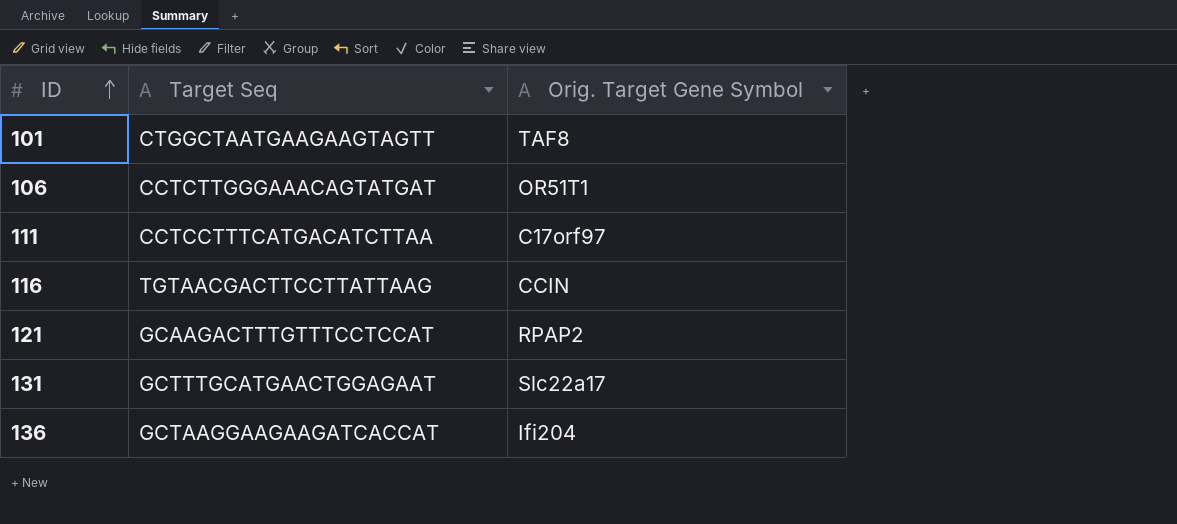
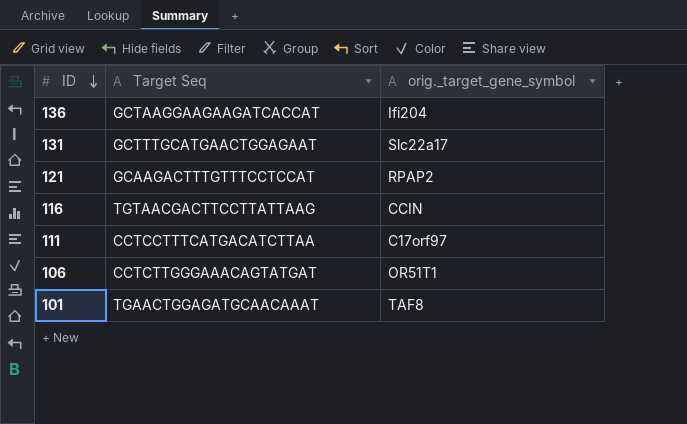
row order: ID ascending -> ID descending
column name: Orig. Target Gene Symbol -> orig._target_gene_symbol
101 | Target Seq: CTGGCTAATGAAGAAGTAGTT -> TGAACTGGAGATGCAACAAAT

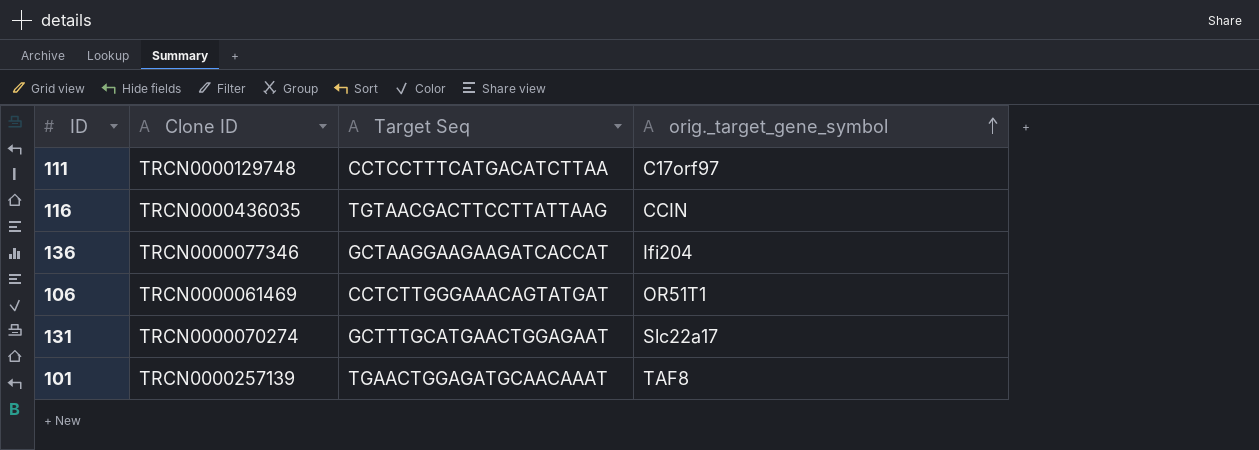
row order: ID descending -> orig._target_gene_symbol ascending
column Clone ID | position: none -> 2
row 121: GCAAGACTTTGTTTCCTCCAT | RPAP2 -> none

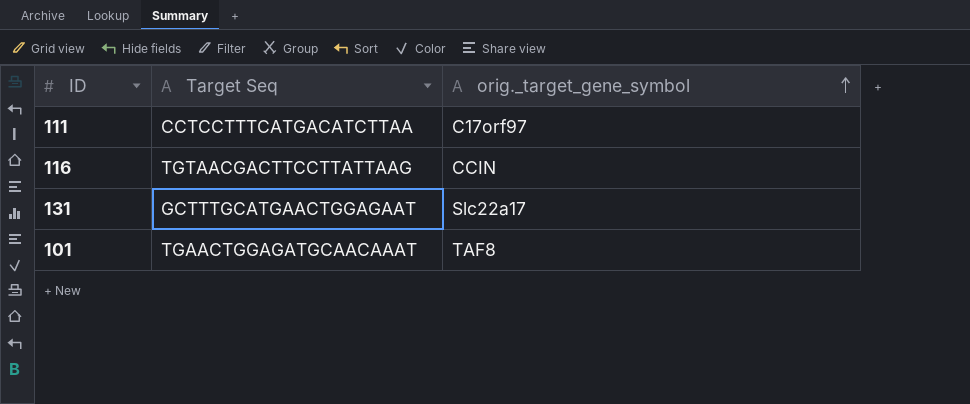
column Clone ID | position: 2 -> none
row 136: TRCN0000077346 | GCTAAGGAAGAAGATCACCAT | Ifi204 -> none
row 106: TRCN0000061469 | CCTCTTGGGAAACAGTATGAT | OR51T1 -> none

